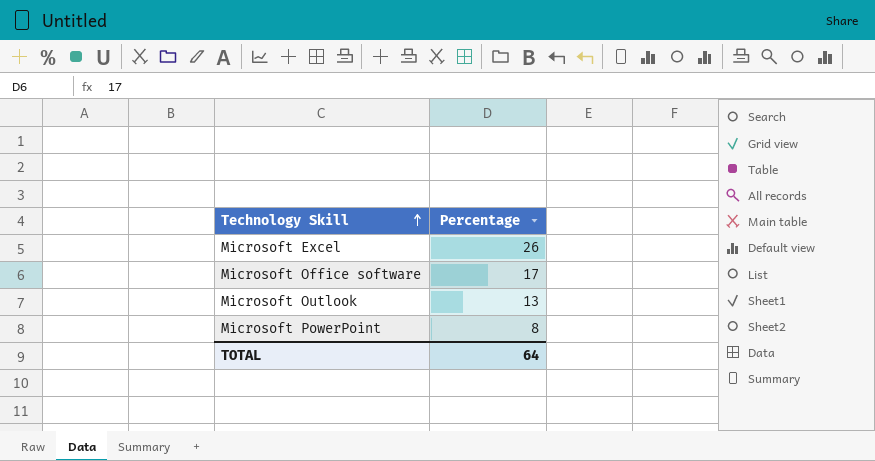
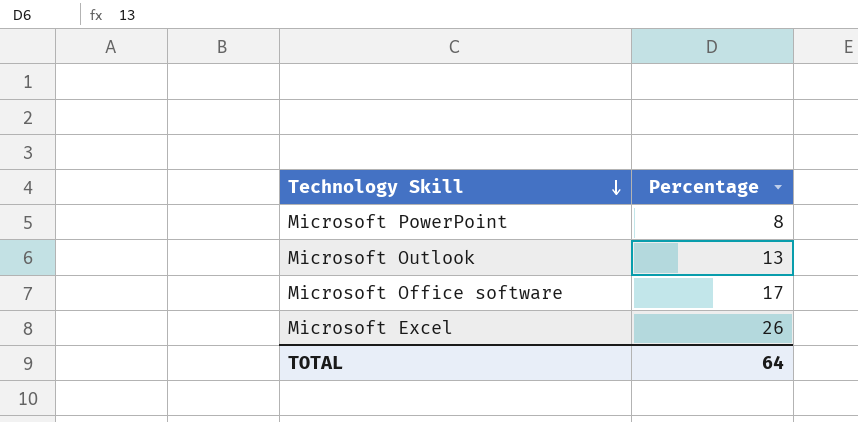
row order: Technology Skill ascending -> Technology Skill descending

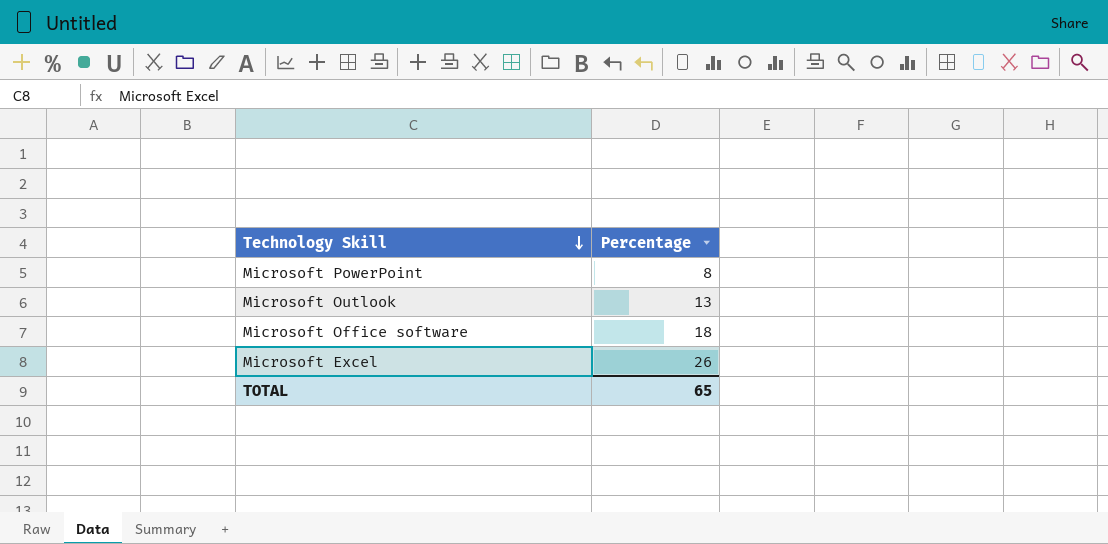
Microsoft Office software | Percentage: 17 -> 18
TOTAL | Percentage: 64 -> 65

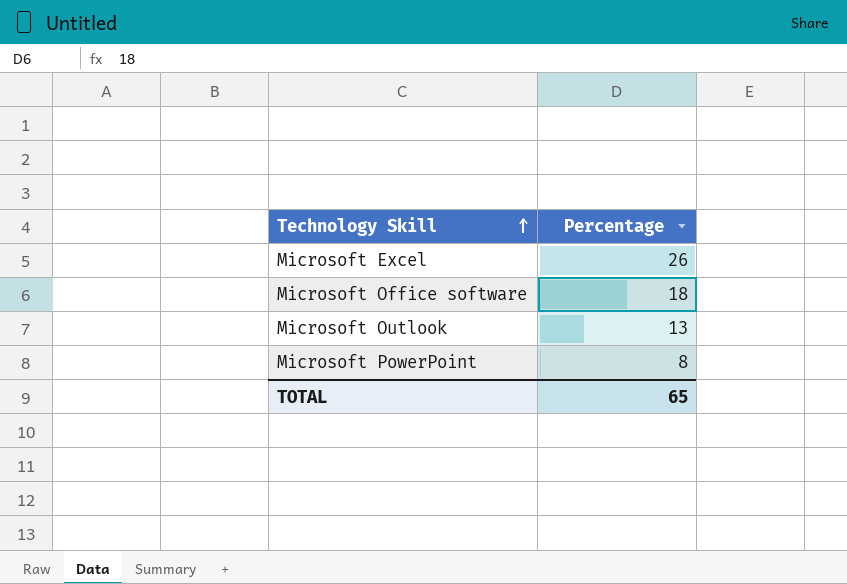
row order: Technology Skill descending -> Technology Skill ascending

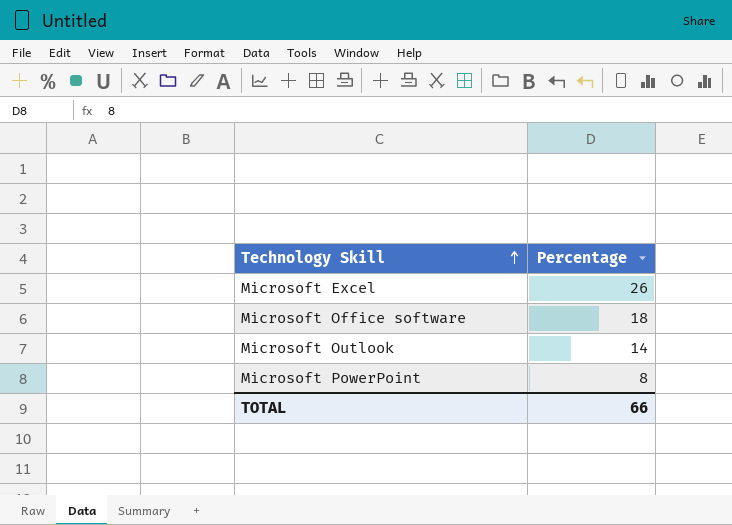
Microsoft Outlook | Percentage: 13 -> 14
TOTAL | Percentage: 65 -> 66

